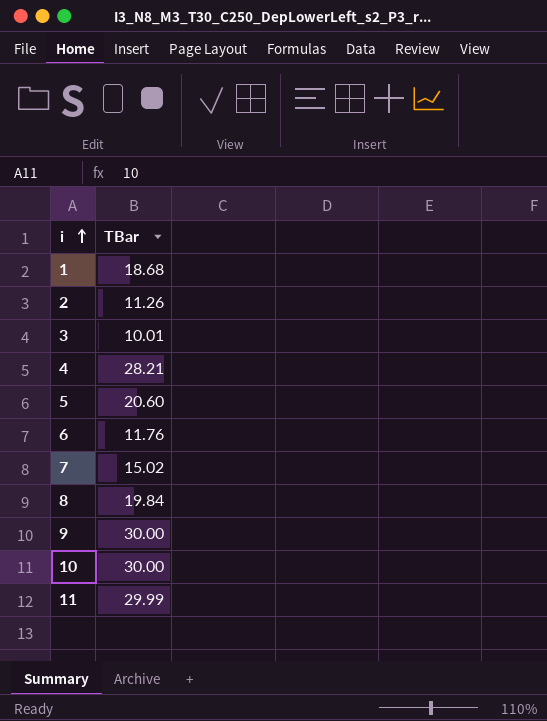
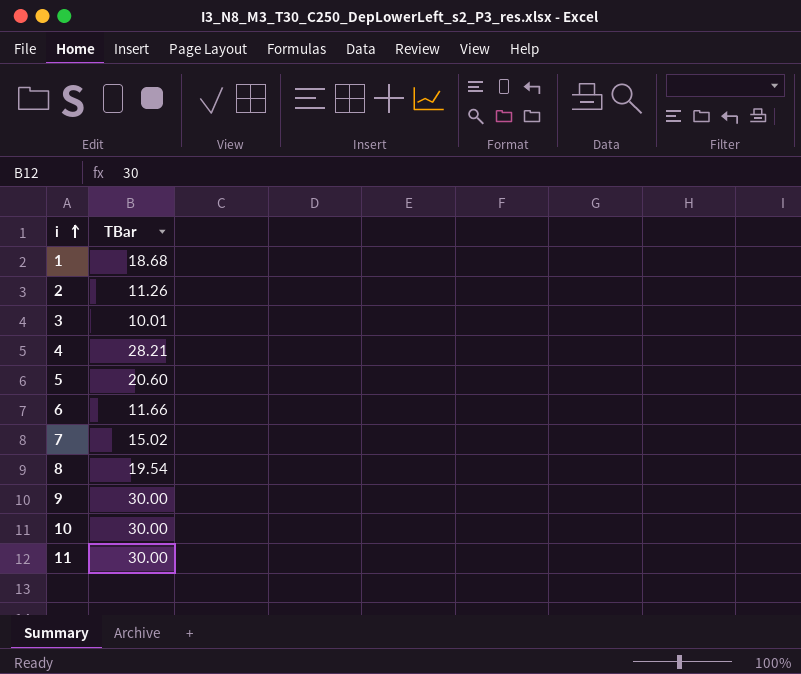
6 | TBar: 11.76 -> 11.66
8 | TBar: 19.84 -> 19.54
11 | TBar: 29.99 -> 30.00

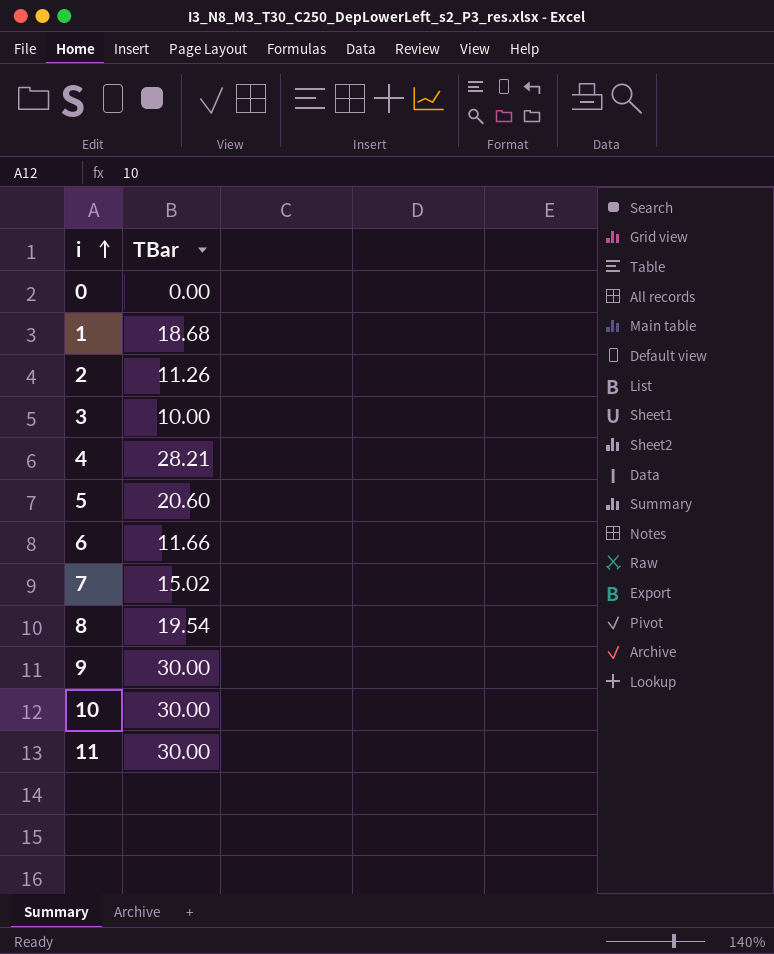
row 0: none -> 0.00
3 | TBar: 10.01 -> 10.00

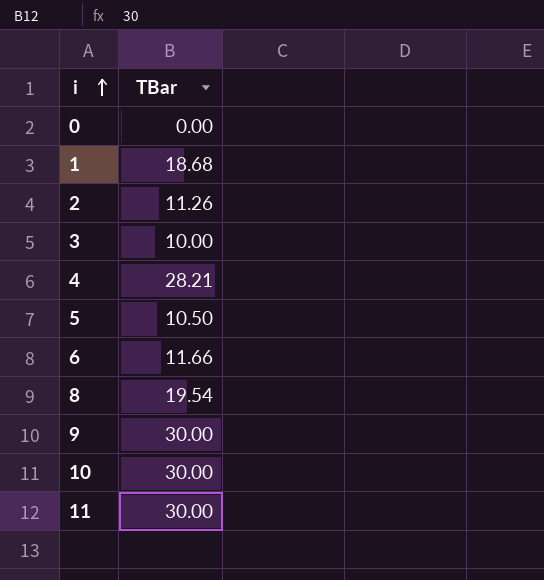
row 7: 15.02 -> none
5 | TBar: 20.60 -> 10.50

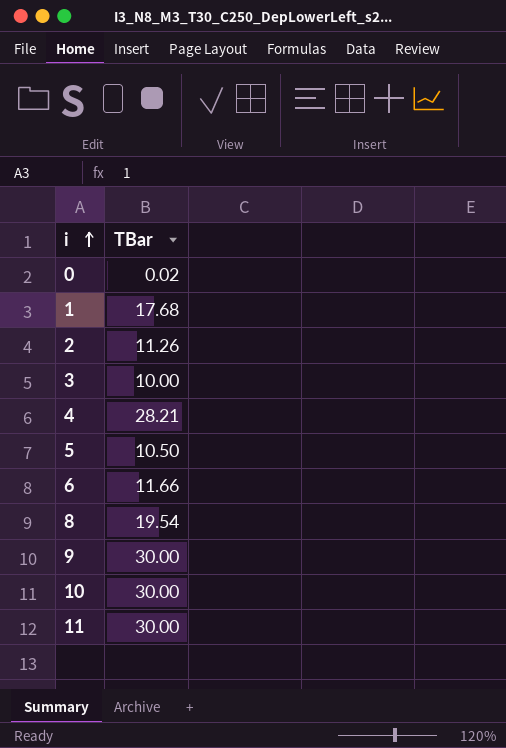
0 | TBar: 0.00 -> 0.02
1 | TBar: 18.68 -> 17.68

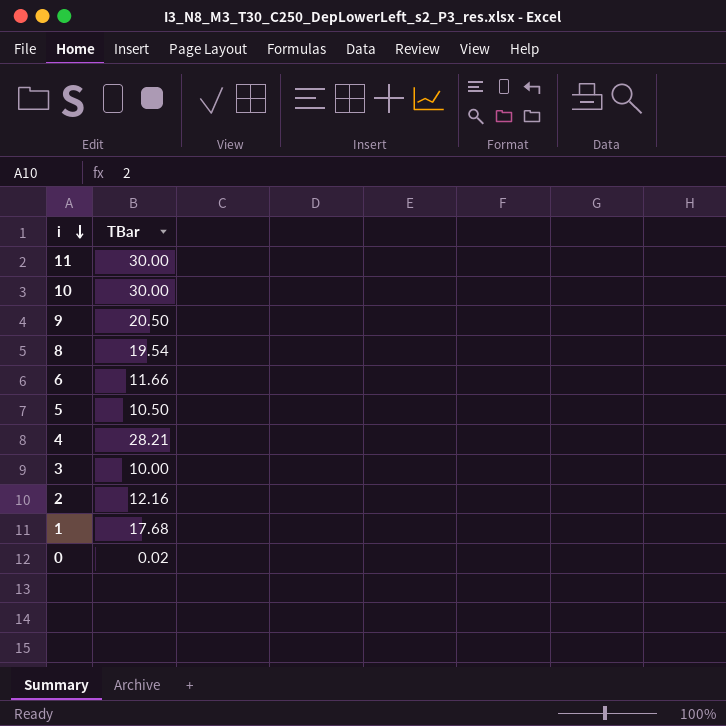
row order: i ascending -> i descending
9 | TBar: 30.00 -> 20.50
2 | TBar: 11.26 -> 12.16

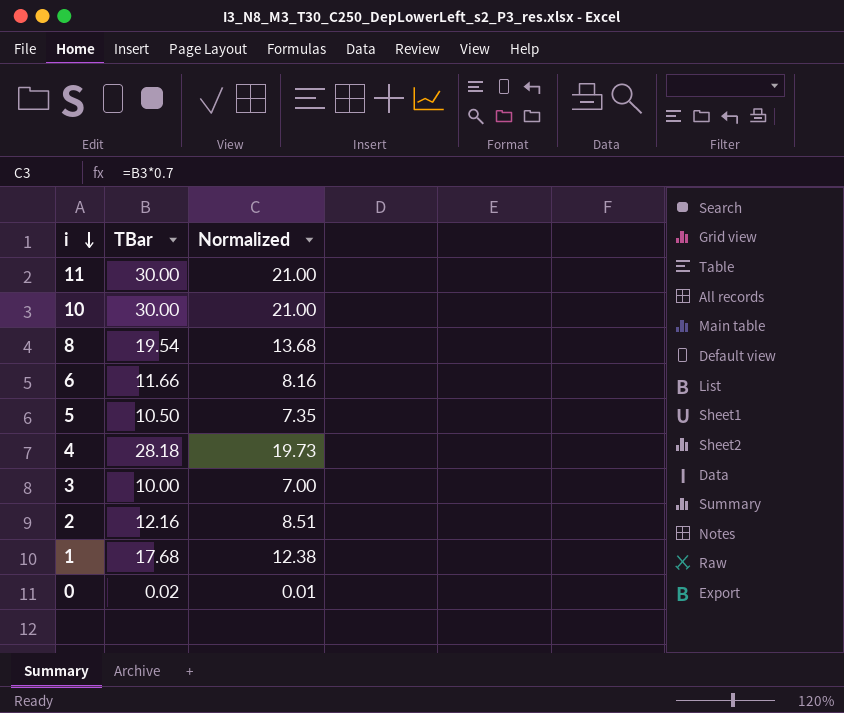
column Normalized | formula: none -> [TBar] * 0.7
row 9: 20.50 -> none
4 | TBar: 28.21 -> 28.18

